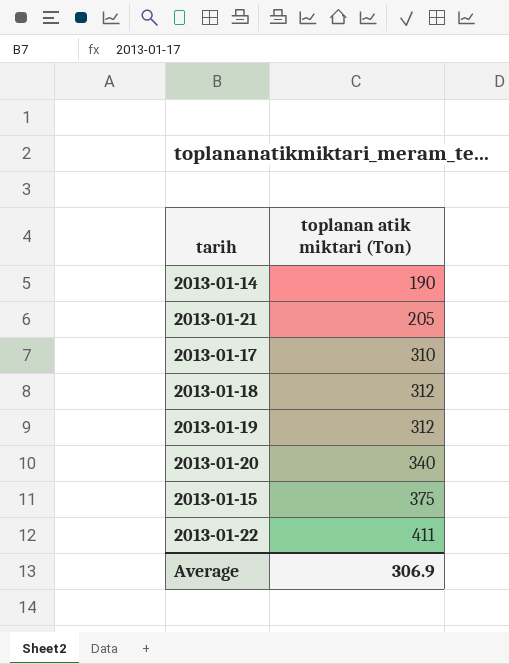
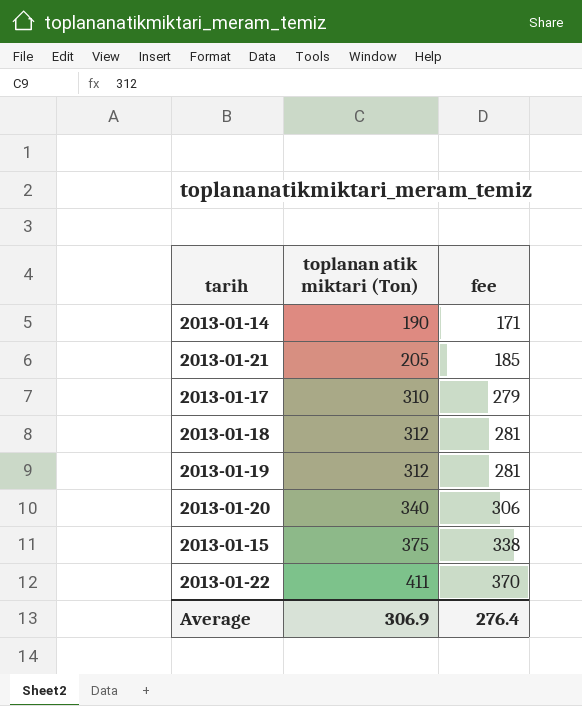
column fee | formula: none -> [toplanan atik miktari (Ton)] * 0.9

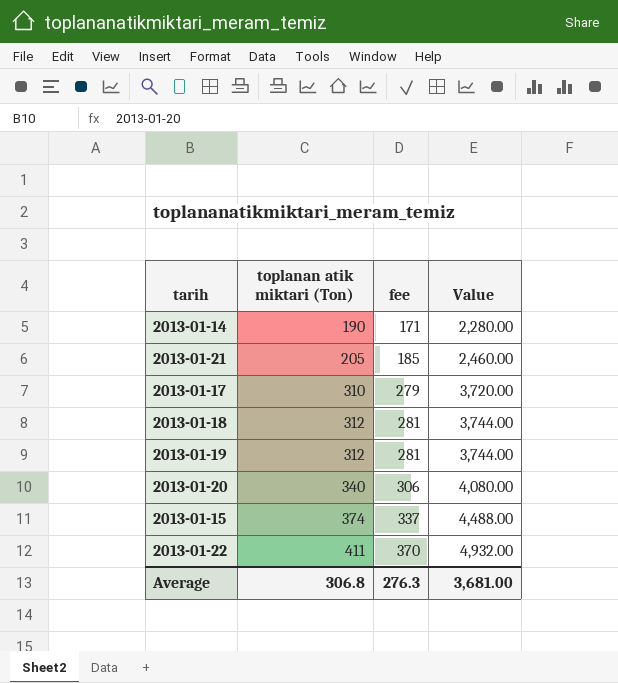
column Value | formula: none -> [toplanan atik miktari (Ton)] * 12
2013-01-15 | toplanan atik miktari (Ton): 375 -> 374
2013-01-15 | fee: 338 -> 337
Average | toplanan atik miktari (Ton): 306.9 -> 306.8
Average | fee: 276.4 -> 276.3

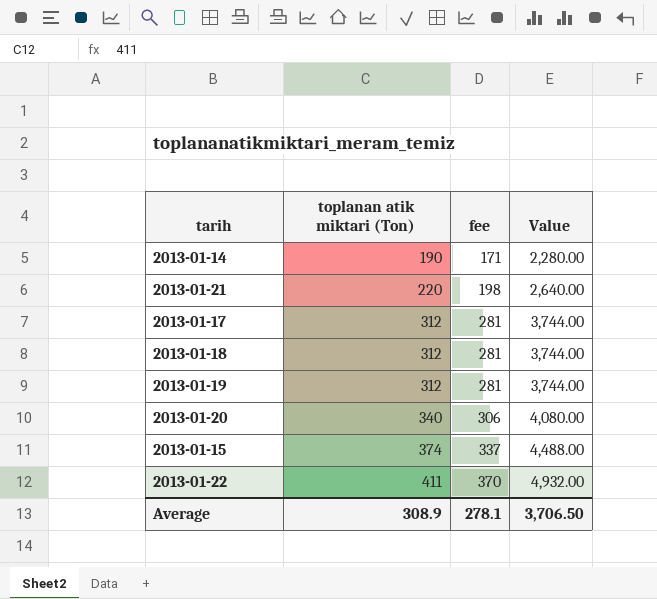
2013-01-21 | toplanan atik miktari (Ton): 205 -> 220
2013-01-21 | fee: 185 -> 198
2013-01-21 | Value: 2,460.00 -> 2,640.00
2013-01-17 | toplanan atik miktari (Ton): 310 -> 312
2013-01-17 | fee: 279 -> 281
2013-01-17 | Value: 3,720.00 -> 3,744.00
Average | toplanan atik miktari (Ton): 306.8 -> 308.9
Average | fee: 276.3 -> 278.1
Average | Value: 3,681.00 -> 3,706.50

